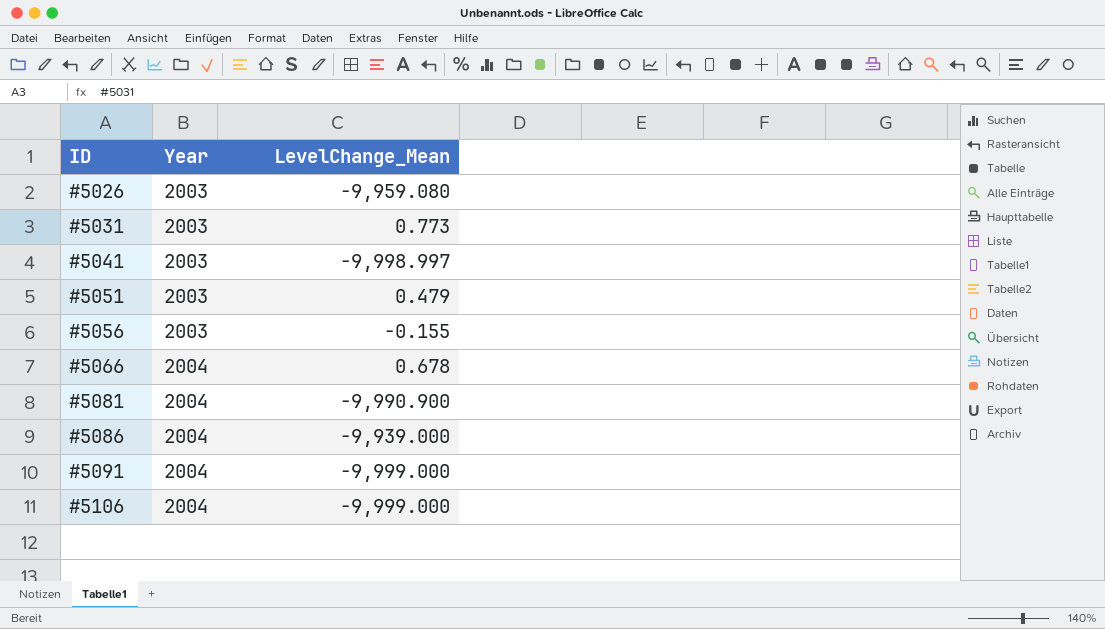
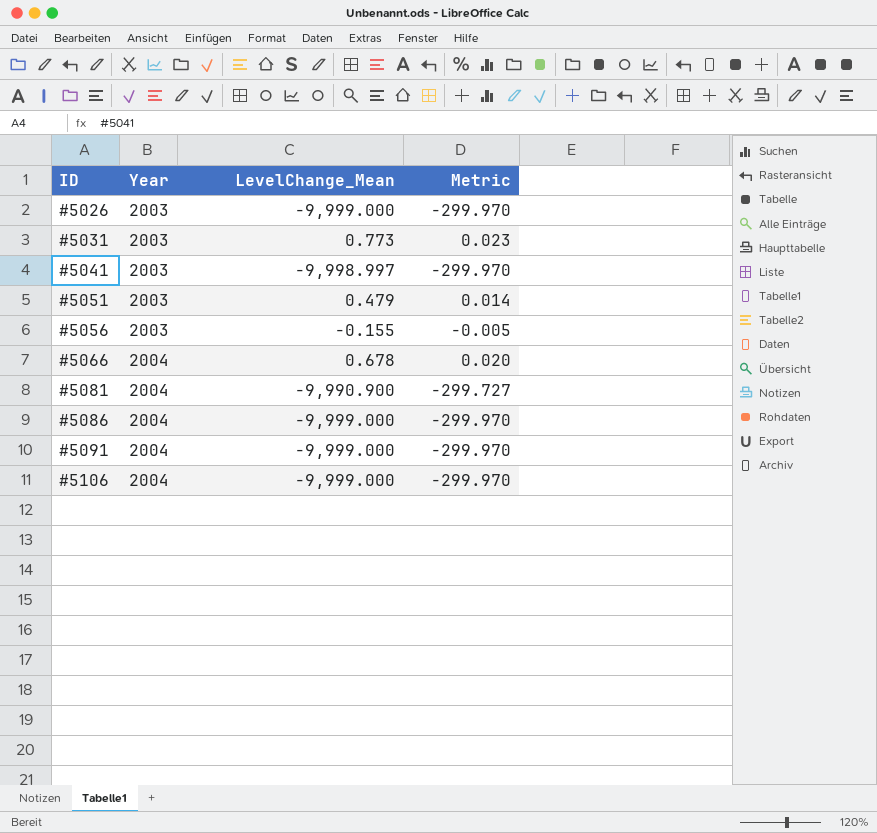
column Metric | formula: none -> [LevelChange_Mean] * 0.03
#5026 | LevelChange_Mean: -9,959.080 -> -9,999.000
#5086 | LevelChange_Mean: -9,939.000 -> -9,999.000

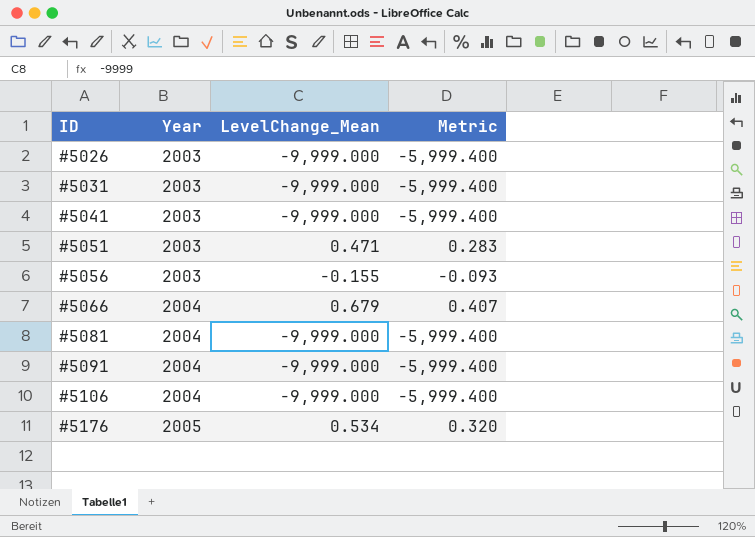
column Metric | formula: [LevelChange_Mean] * 0.03 -> [LevelChange_Mean] * 0.6
row #5086: 2004 | -9,999.000 | -299.970 -> none
#5031 | LevelChange_Mean: 0.773 -> -9,999.000
#5041 | LevelChange_Mean: -9,998.997 -> -9,999.000
#5051 | LevelChange_Mean: 0.479 -> 0.471
#5066 | LevelChange_Mean: 0.678 -> 0.679
#5081 | LevelChange_Mean: -9,990.900 -> -9,999.000
row #5176: none -> 2005 | 0.534 | 0.320

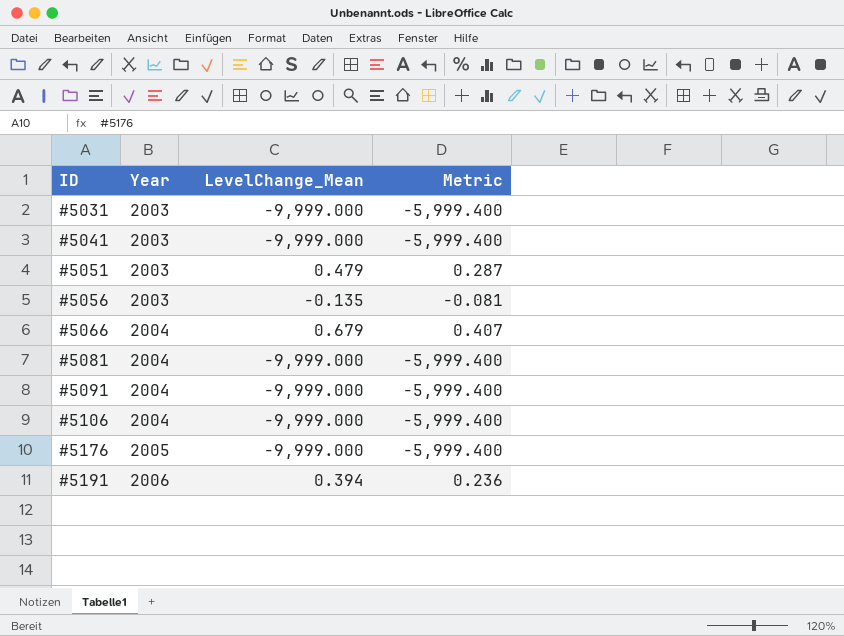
row #5026: 2003 | -9,999.000 | -5,999.400 -> none
#5051 | LevelChange_Mean: 0.471 -> 0.479
#5051 | Metric: 0.283 -> 0.287
#5056 | LevelChange_Mean: -0.155 -> -0.135
#5056 | Metric: -0.093 -> -0.081
#5176 | LevelChange_Mean: 0.534 -> -9,999.000
#5176 | Metric: 0.320 -> -5,999.400
row #5191: none -> 2006 | 0.394 | 0.236

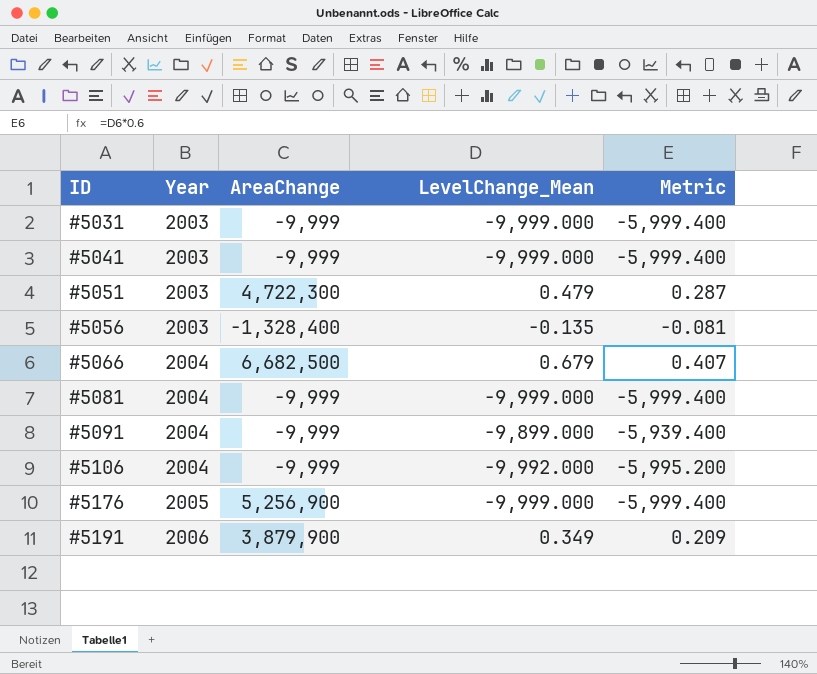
column AreaChange | position: none -> 3
#5091 | LevelChange_Mean: -9,999.000 -> -9,899.000
#5091 | Metric: -5,999.400 -> -5,939.400
#5106 | LevelChange_Mean: -9,999.000 -> -9,992.000
#5106 | Metric: -5,999.400 -> -5,995.200
#5191 | LevelChange_Mean: 0.394 -> 0.349
#5191 | Metric: 0.236 -> 0.209

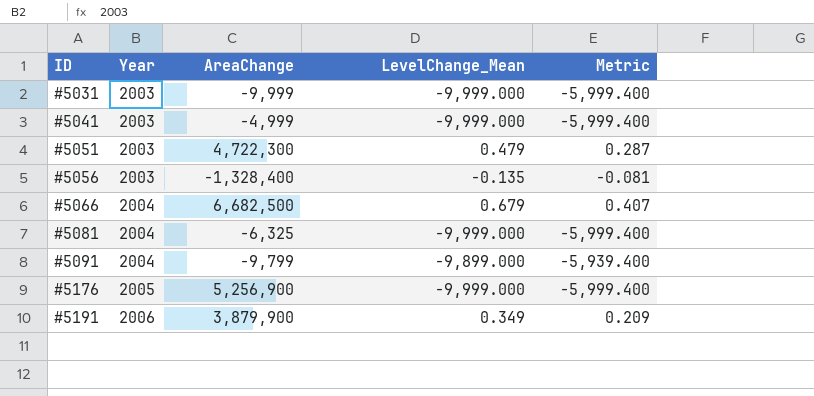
row #5106: 2004 | -9,999 | -9,992.000 | -5,995.200 -> none
#5041 | AreaChange: -9,999 -> -4,999
#5081 | AreaChange: -9,999 -> -6,325
#5091 | AreaChange: -9,999 -> -9,799

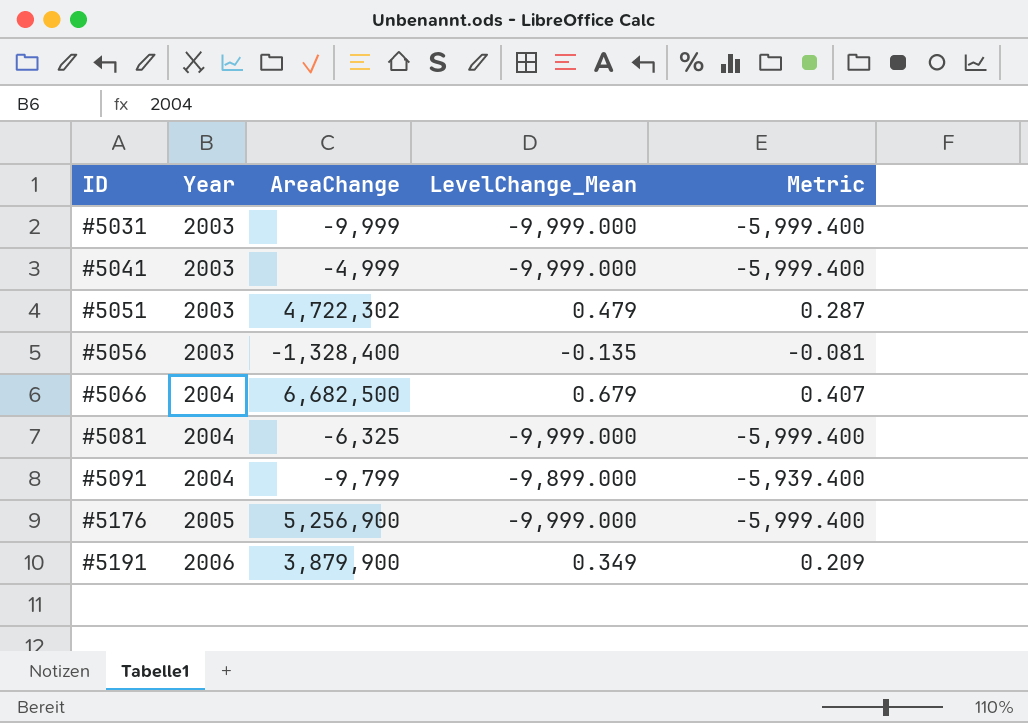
#5051 | AreaChange: 4,722,300 -> 4,722,302

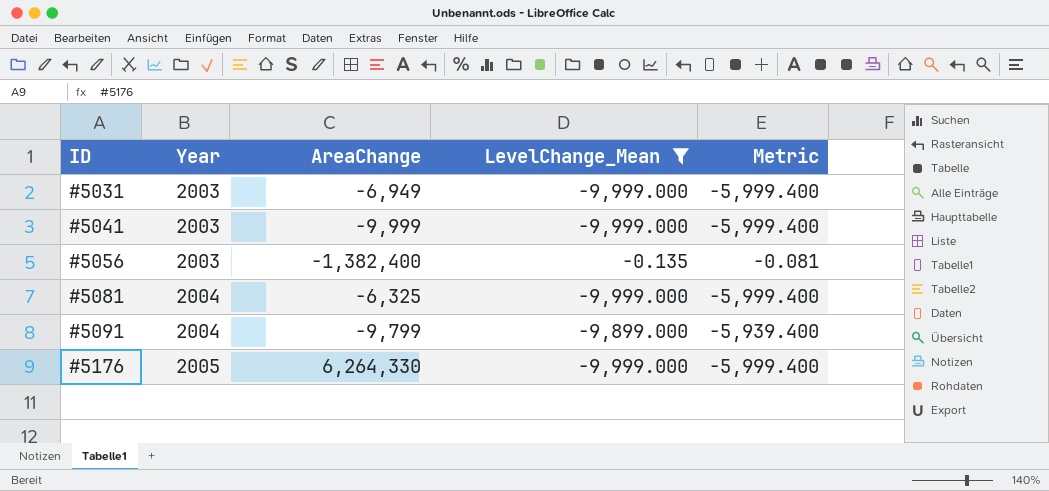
filter: none -> LevelChange_Mean <= -0.135
#5031 | AreaChange: -9,999 -> -6,949
#5041 | AreaChange: -4,999 -> -9,999
#5056 | AreaChange: -1,328,400 -> -1,382,400
#5176 | AreaChange: 5,256,900 -> 6,264,330

